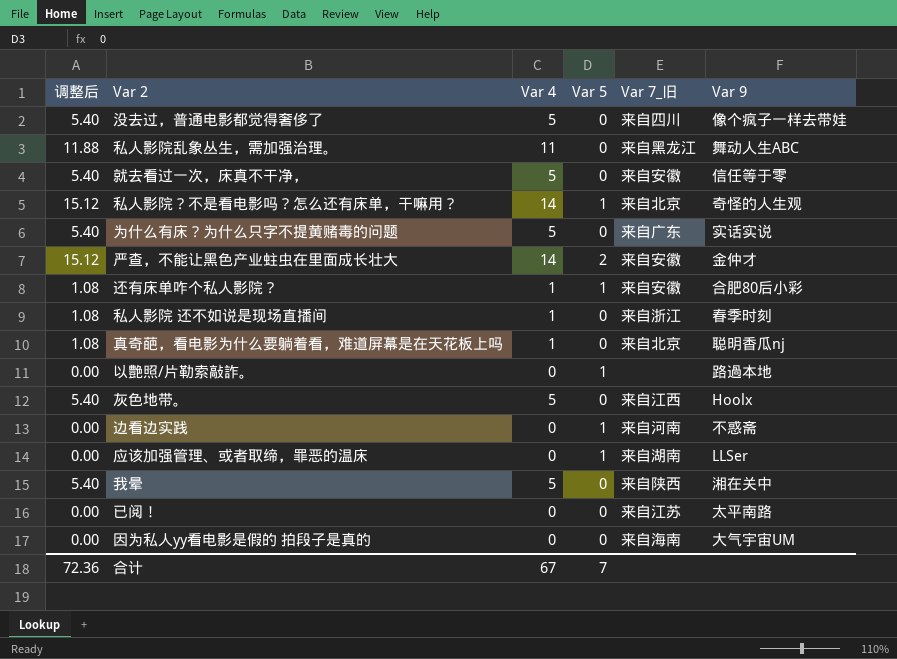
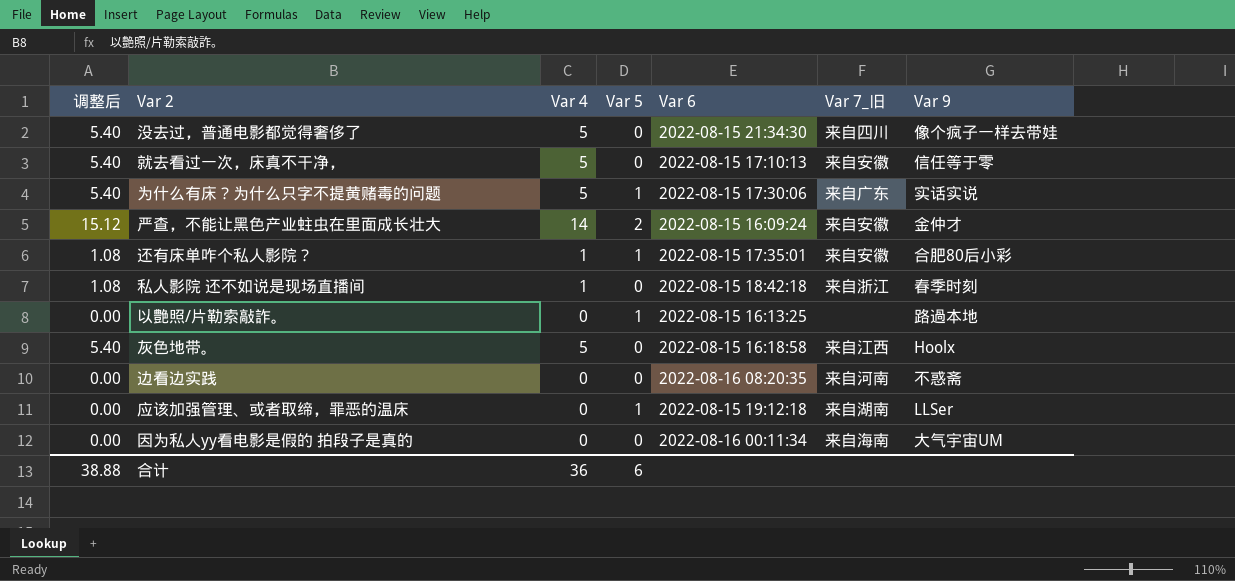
column Var 6 | position: none -> 5
row 私人影院乱象丛生，需加强治理。: 11.88 | 11 | 0 | 来自黑龙江 | 舞动人生ABC -> none
row 私人影院？不是看电影吗？怎么还有床单，干嘛用？: 15.12 | 14 | 1 | 来自北京 | 奇怪的人生观 -> none
row 真奇葩，看电影为什么要躺着看，难道屏幕是在天花板上吗: 1.08 | 1 | 0 | 来自北京 | 聪明香瓜nj -> none
row 我晕: 5.40 | 5 | 0 | 来自陕西 | 湘在关中 -> none
row 已阅！: 0.00 | 0 | 0 | 来自江苏 | 太平南路 -> none
为什么有床？为什么只字不提黄赌毒的问题 | Var 5: 0 -> 1
边看边实践 | Var 5: 1 -> 0
合计 | 调整后: 72.36 -> 38.88
合计 | Var 4: 67 -> 36
合计 | Var 5: 7 -> 6

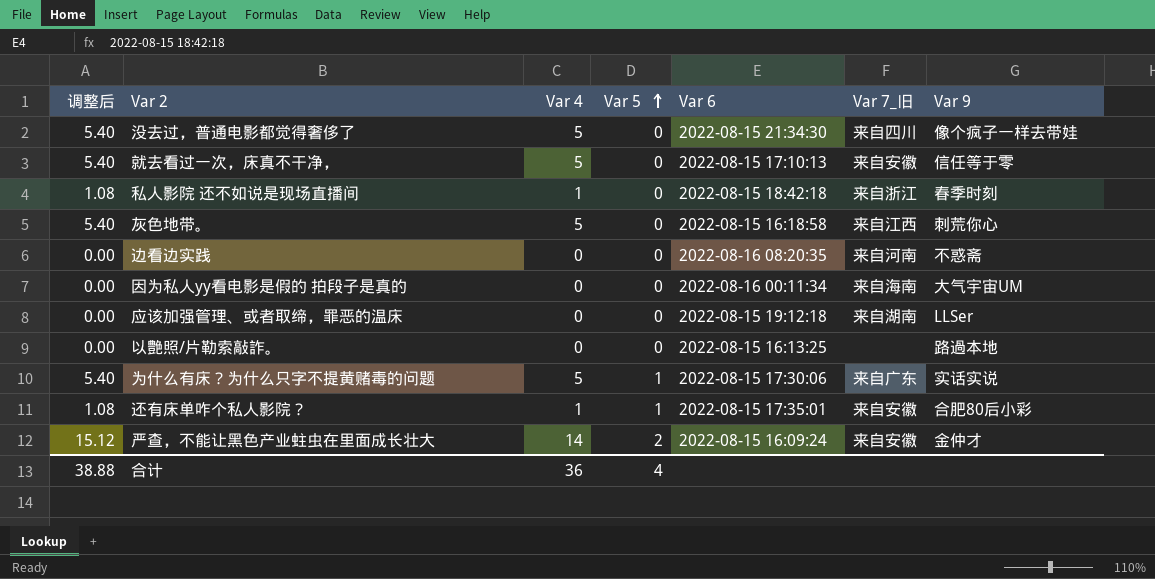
row order: none -> Var 5 ascending
灰色地带。 | Var 9: Hoolx -> 刺荒你心
应该加强管理、或者取缔，罪恶的温床 | Var 5: 1 -> 0
以艶照/片勒索敲詐。 | Var 5: 1 -> 0
合计 | Var 5: 6 -> 4

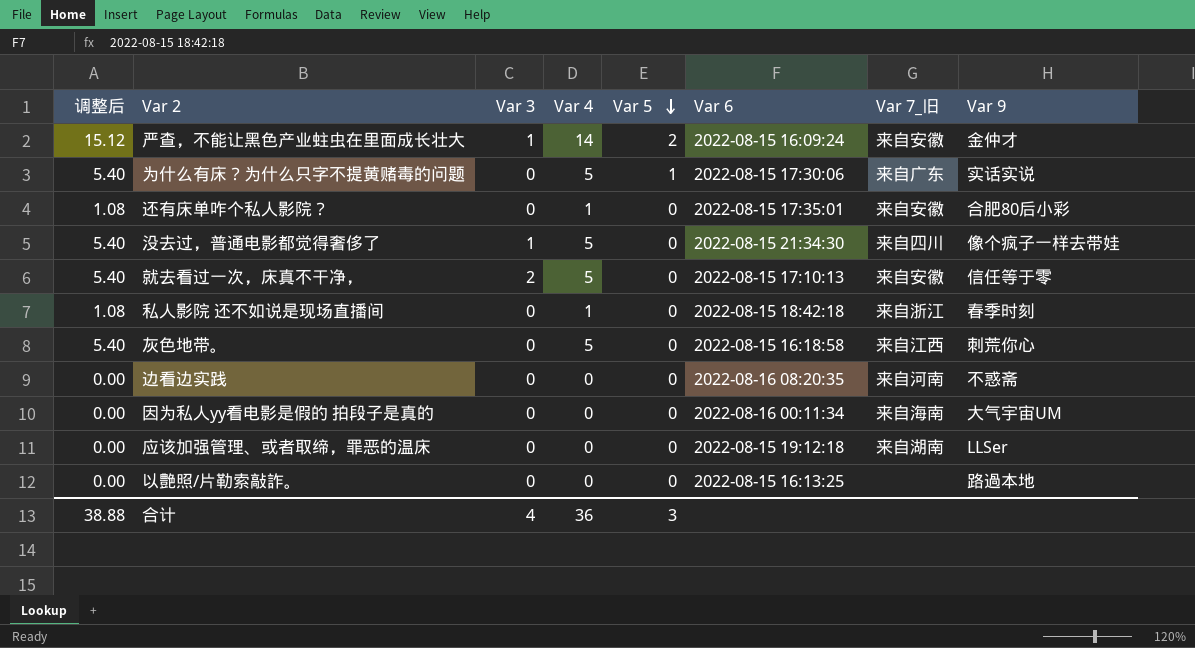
row order: Var 5 ascending -> Var 5 descending
column Var 3 | position: none -> 3
还有床单咋个私人影院？ | Var 5: 1 -> 0
合计 | Var 5: 4 -> 3

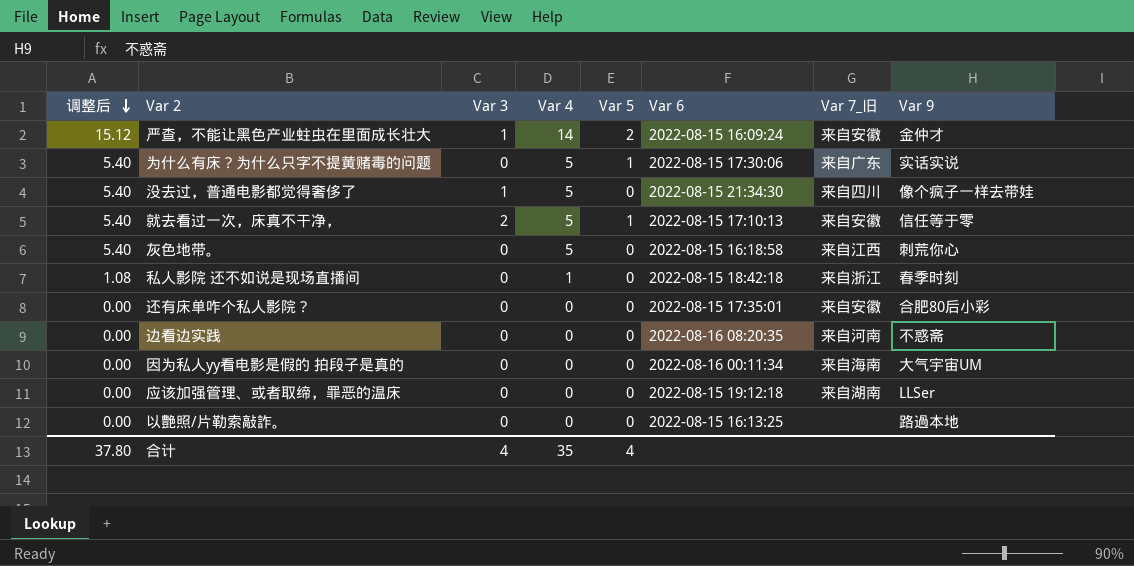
row order: Var 5 descending -> 调整后 descending
就去看过一次，床真不干净， | Var 5: 0 -> 1
还有床单咋个私人影院？ | 调整后: 1.08 -> 0.00
还有床单咋个私人影院？ | Var 4: 1 -> 0
合计 | 调整后: 38.88 -> 37.80
合计 | Var 4: 36 -> 35
合计 | Var 5: 3 -> 4

